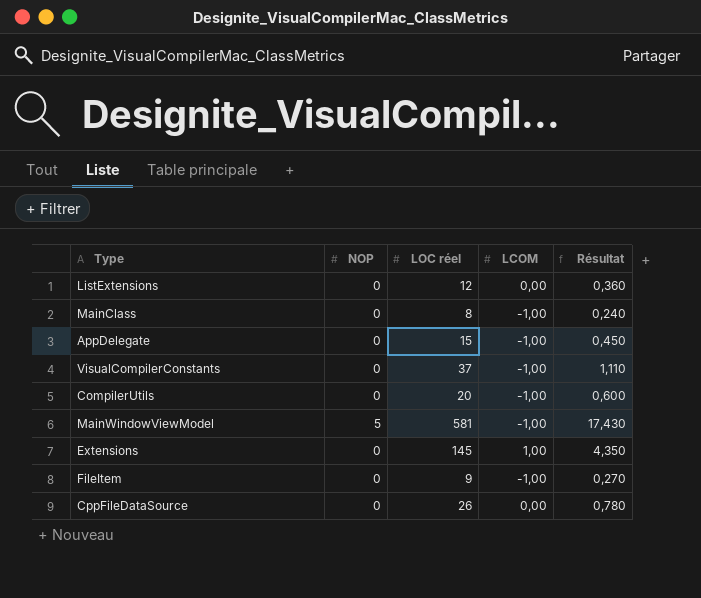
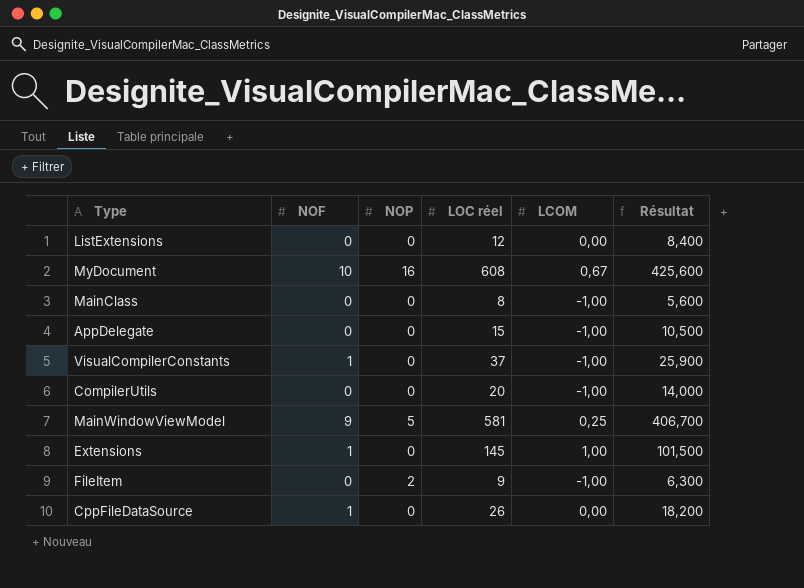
column NOF | position: none -> 2
column Résultat | formula: [LOC réel] * 0,03 -> [LOC réel] * 0,7
row MyDocument: none -> 10 | 16 | 608 | 0,67 | 425,600
MainWindowViewModel | LCOM: -1,00 -> 0,25
FileItem | NOP: 0 -> 2

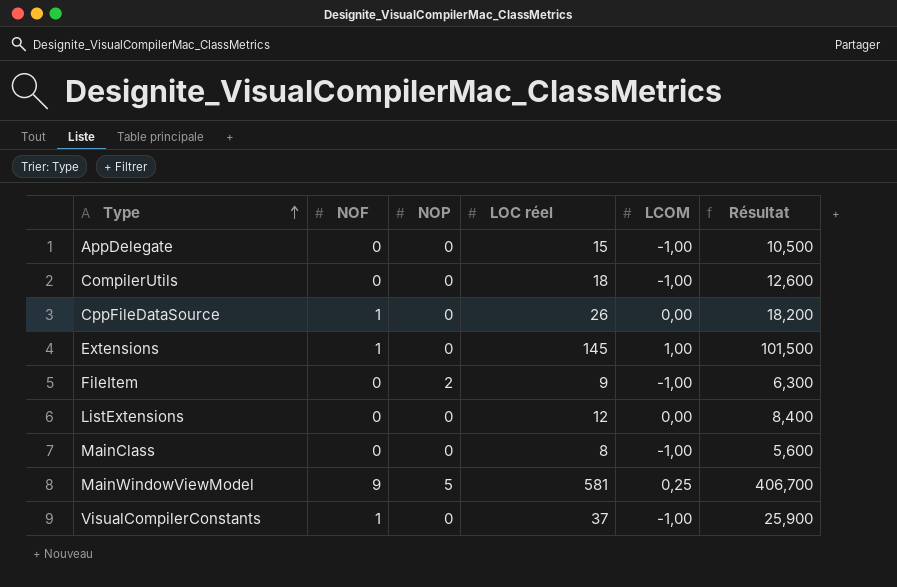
row order: none -> Type ascending
row MyDocument: 10 | 16 | 608 | 0,67 | 425,600 -> none
CompilerUtils | LOC réel: 20 -> 18
CompilerUtils | Résultat: 14,000 -> 12,600

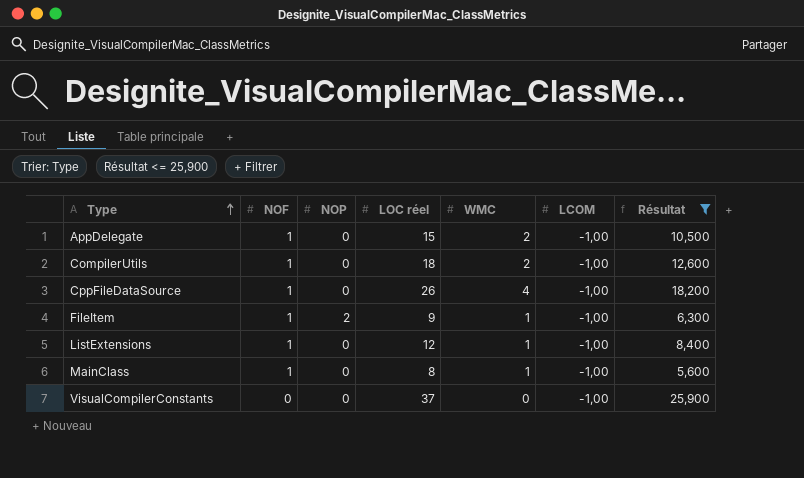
filter: none -> Résultat <= 25,900
column WMC | position: none -> 5
AppDelegate | NOF: 0 -> 1
CompilerUtils | NOF: 0 -> 1
CppFileDataSource | LCOM: 0,00 -> -1,00
FileItem | NOF: 0 -> 1
ListExtensions | NOF: 0 -> 1
ListExtensions | LCOM: 0,00 -> -1,00
MainClass | NOF: 0 -> 1
VisualCompilerConstants | NOF: 1 -> 0

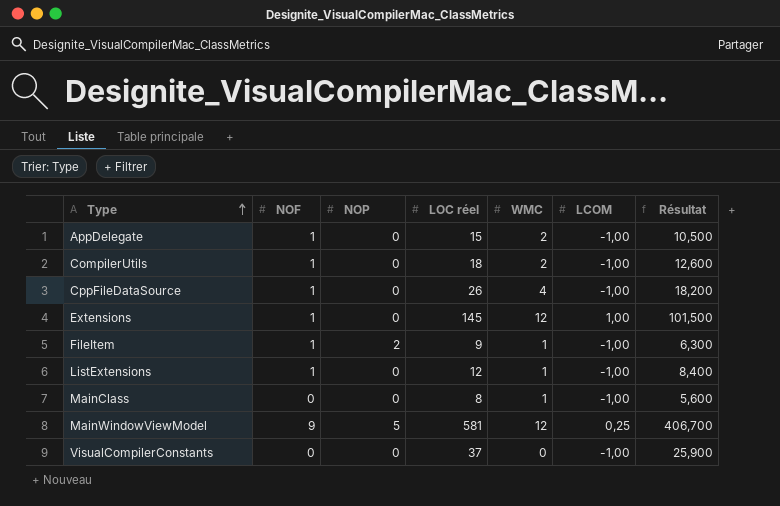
filter: Résultat <= 25,900 -> none
MainClass | NOF: 1 -> 0

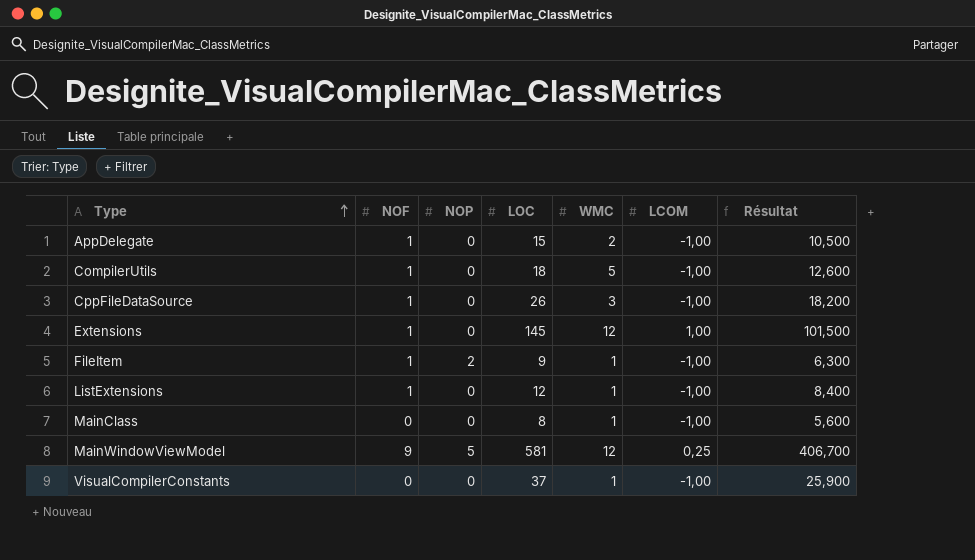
column name: LOC réel -> LOC
CompilerUtils | WMC: 2 -> 5
CppFileDataSource | WMC: 4 -> 3
VisualCompilerConstants | WMC: 0 -> 1

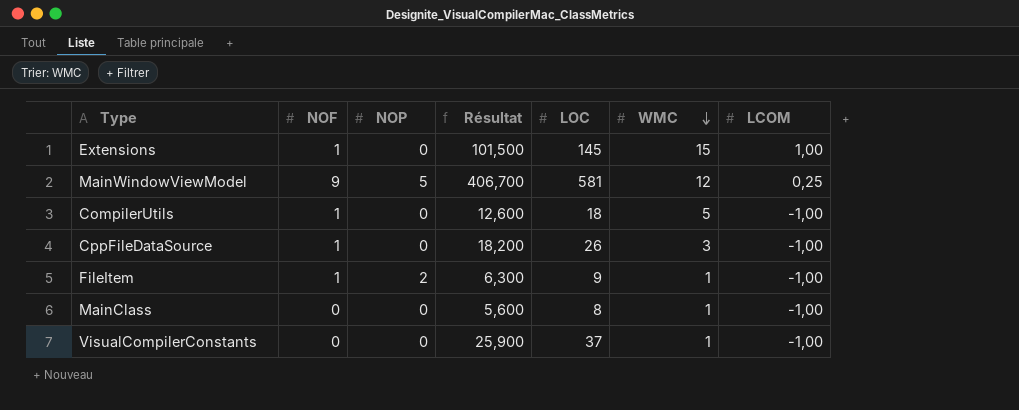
row order: Type ascending -> WMC descending
column Résultat | position: 7 -> 4
row AppDelegate: 1 | 0 | 15 | 2 | -1,00 | 10,500 -> none
row ListExtensions: 1 | 0 | 12 | 1 | -1,00 | 8,400 -> none
Extensions | WMC: 12 -> 15

